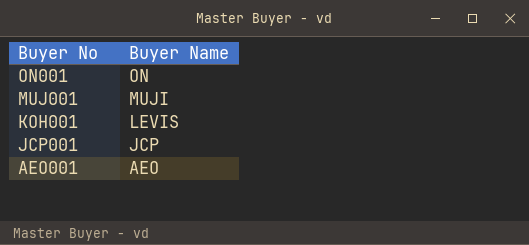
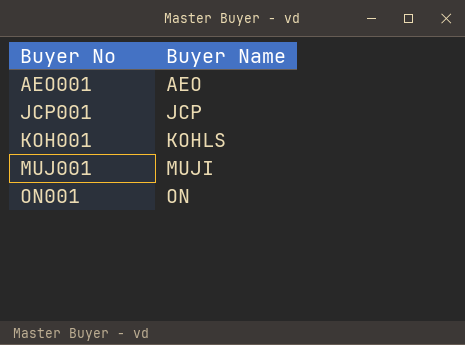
row order: Buyer No descending -> Buyer No ascending
KOH001 | Buyer Name: LEVIS -> KOHLS

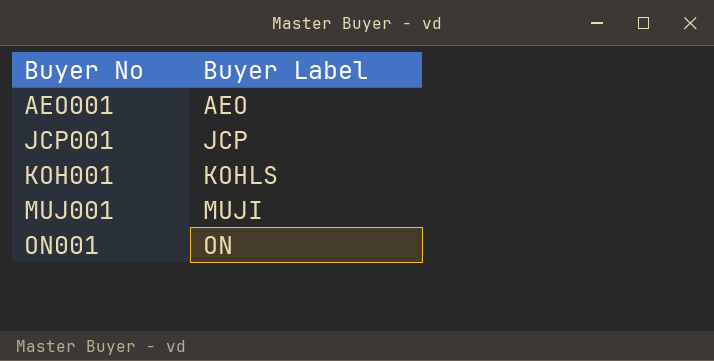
column name: Buyer Name -> Buyer Label

